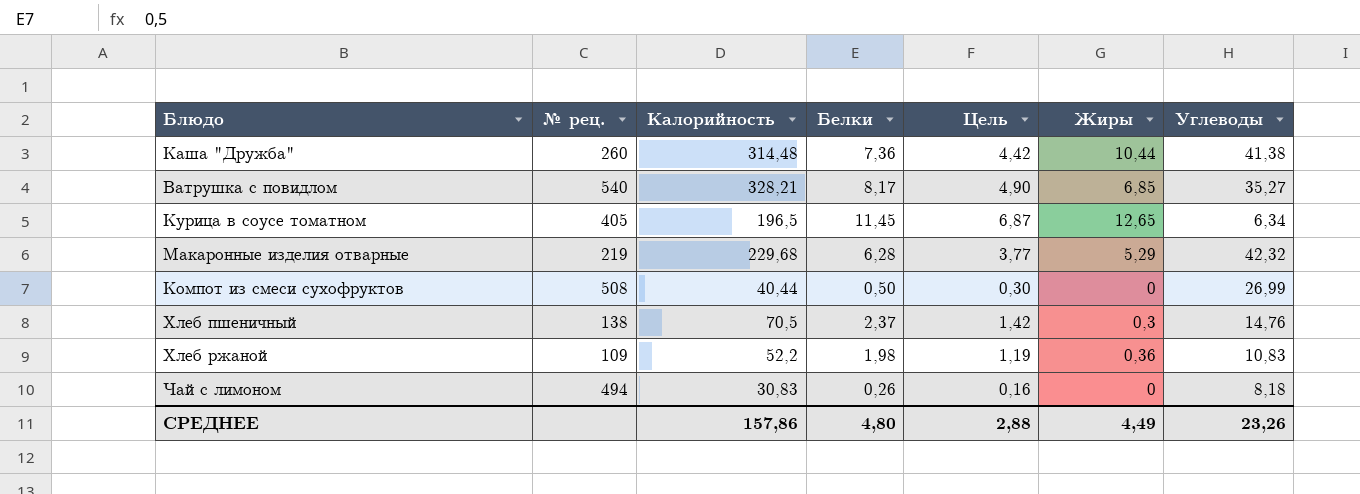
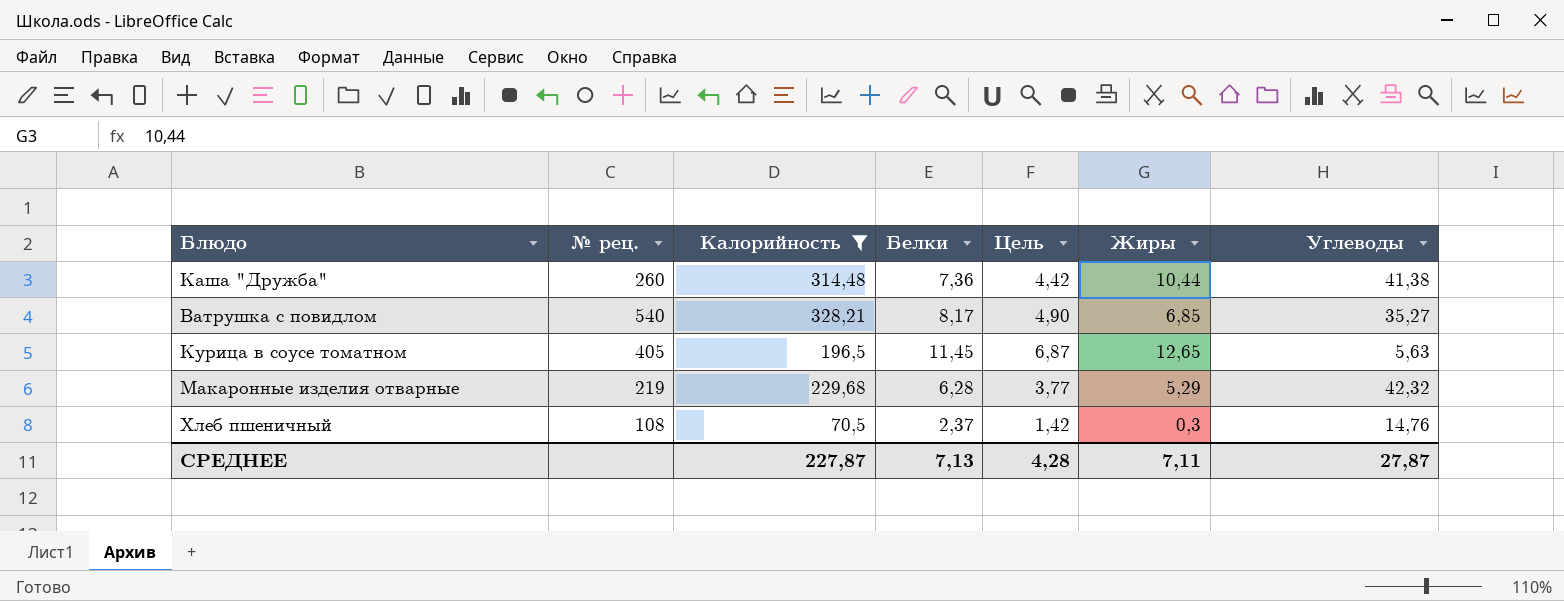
filter: none -> Калорийность >= 70,5
Курица в соусе томатном | Углеводы: 6,34 -> 5,63
Хлеб пшеничный | № рец.: 138 -> 108
СРЕДНЕЕ | Калорийность: 157,86 -> 227,87
СРЕДНЕЕ | Белки: 4,80 -> 7,13
СРЕДНЕЕ | Цель: 2,88 -> 4,28
СРЕДНЕЕ | Жиры: 4,49 -> 7,11
СРЕДНЕЕ | Углеводы: 23,26 -> 27,87

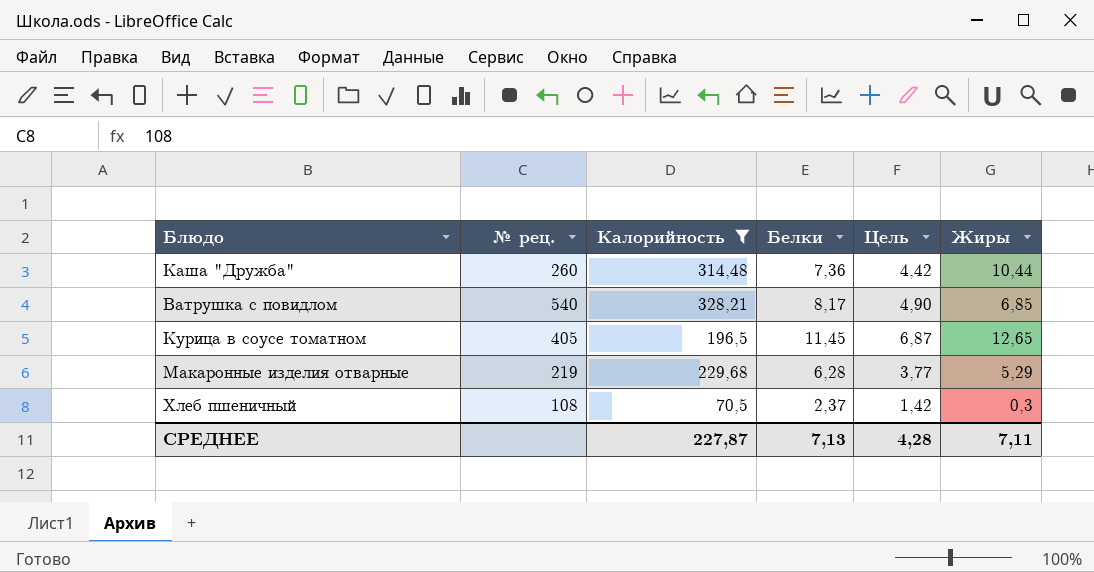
column Углеводы | position: 7 -> none

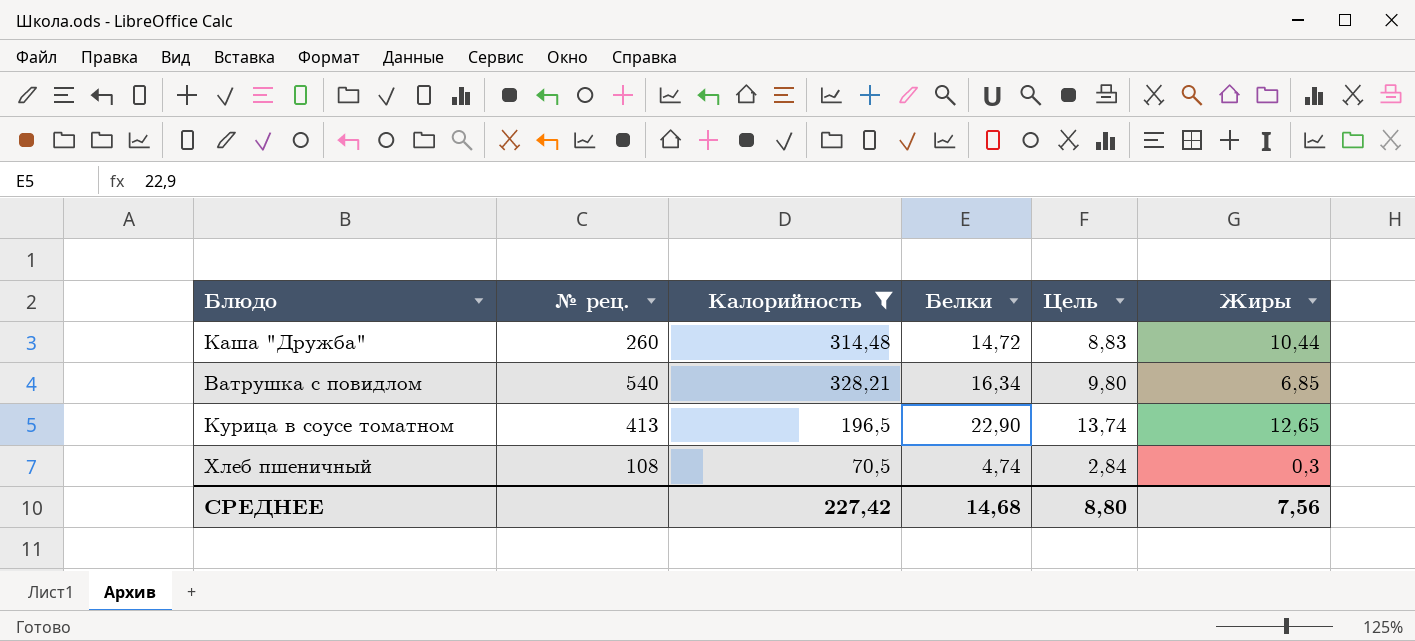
row Макаронные изделия отварные: 219 | 229,68 | 6,28 | 3,77 | 5,29 -> none
Каша "Дружба" | Белки: 7,36 -> 14,72
Каша "Дружба" | Цель: 4,42 -> 8,83
Ватрушка с повидлом | Белки: 8,17 -> 16,34
Ватрушка с повидлом | Цель: 4,90 -> 9,80
Курица в соусе томатном | № рец.: 405 -> 413
Курица в соусе томатном | Белки: 11,45 -> 22,90
Курица в соусе томатном | Цель: 6,87 -> 13,74
Хлеб пшеничный | Белки: 2,37 -> 4,74
Хлеб пшеничный | Цель: 1,42 -> 2,84
СРЕДНЕЕ | Калорийность: 227,87 -> 227,42
СРЕДНЕЕ | Белки: 7,13 -> 14,68
СРЕДНЕЕ | Цель: 4,28 -> 8,80
СРЕДНЕЕ | Жиры: 7,11 -> 7,56

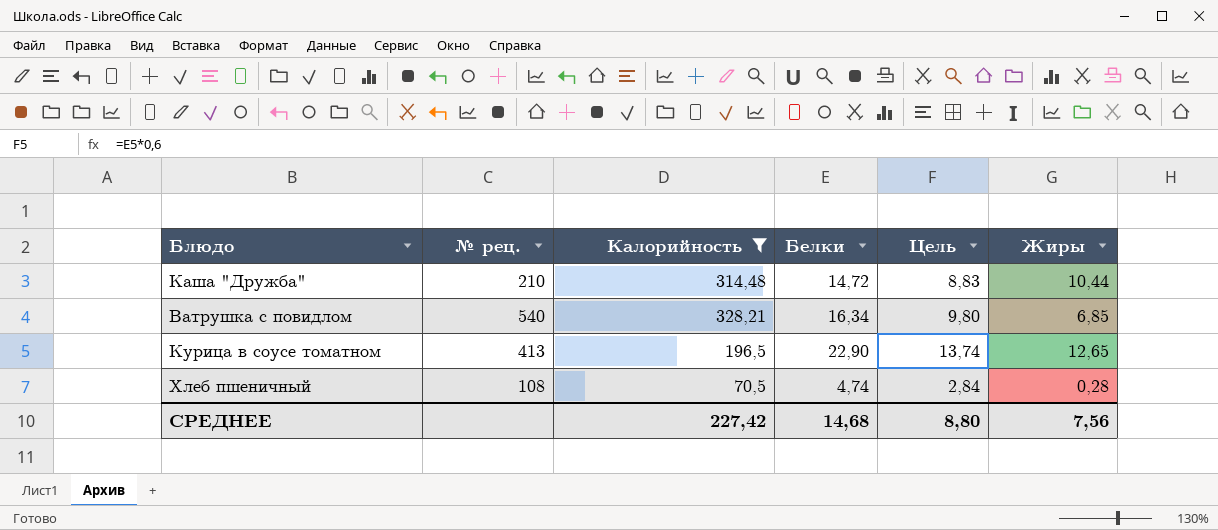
Каша "Дружба" | № рец.: 260 -> 210
Хлеб пшеничный | Жиры: 0,3 -> 0,28

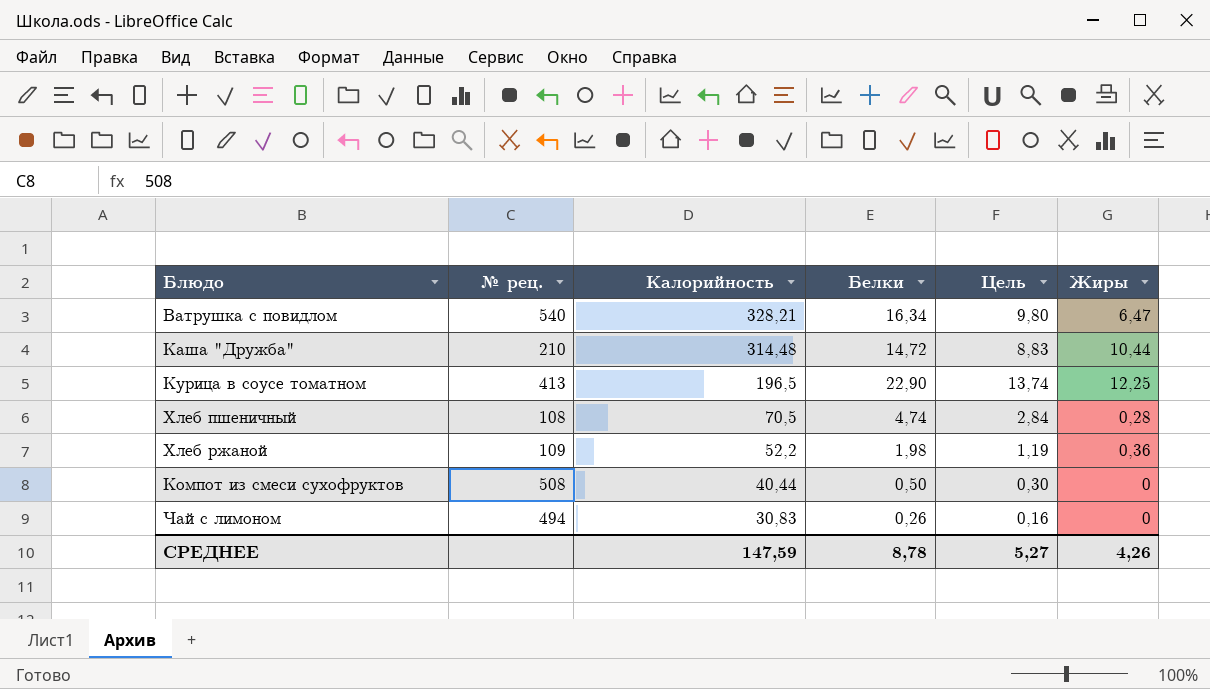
filter: Калорийность >= 70,5 -> none
row order: none -> Калорийность descending
Ватрушка с повидлом | Жиры: 6,85 -> 6,47
Курица в соусе томатном | Жиры: 12,65 -> 12,25
СРЕДНЕЕ | Калорийность: 227,42 -> 147,59
СРЕДНЕЕ | Белки: 14,68 -> 8,78
СРЕДНЕЕ | Цель: 8,80 -> 5,27
СРЕДНЕЕ | Жиры: 7,56 -> 4,26

